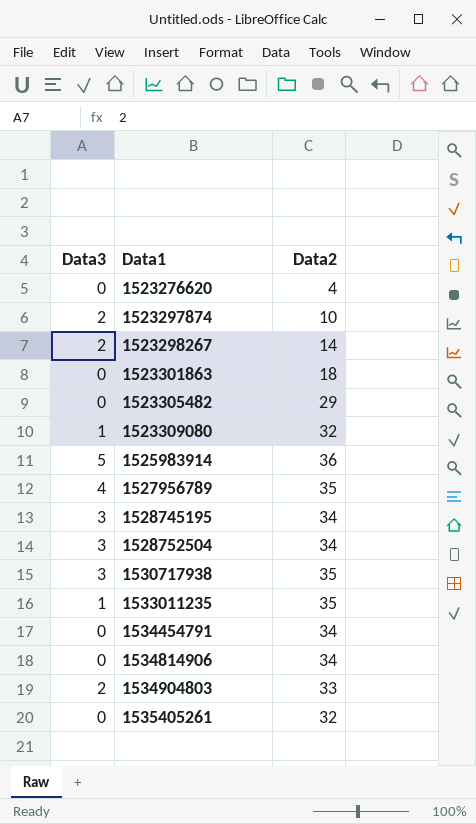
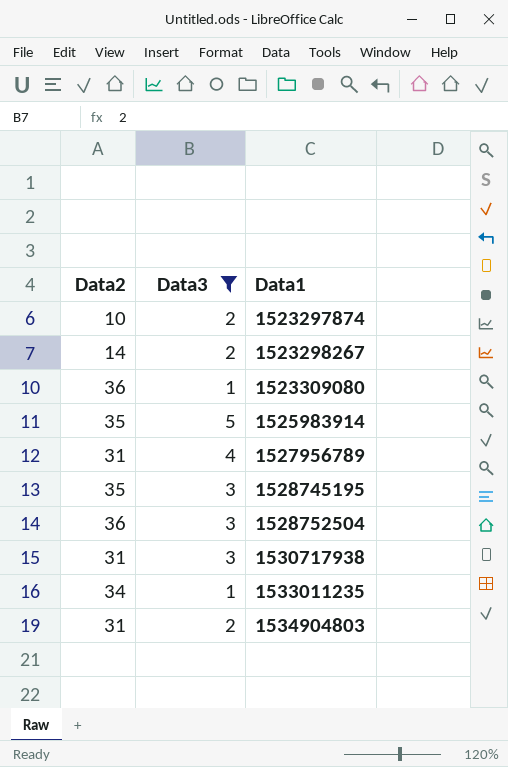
filter: none -> Data3 != 0
column Data2 | position: 3 -> 1
1523309080 | Data2: 32 -> 36
1525983914 | Data2: 36 -> 35
1527956789 | Data2: 35 -> 31
1528745195 | Data2: 34 -> 35
1528752504 | Data2: 34 -> 36
1530717938 | Data2: 35 -> 31
1533011235 | Data2: 35 -> 34
1534904803 | Data2: 33 -> 31

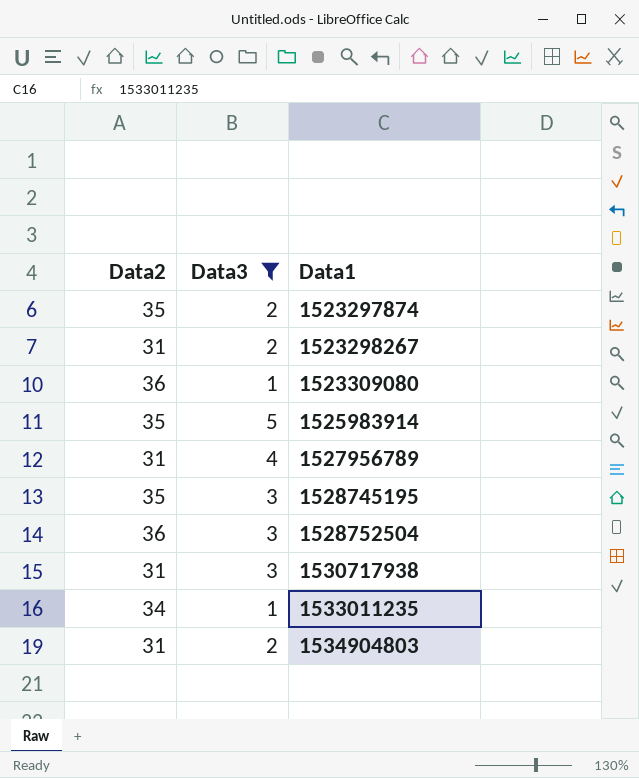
1523297874 | Data2: 10 -> 35
1523298267 | Data2: 14 -> 31

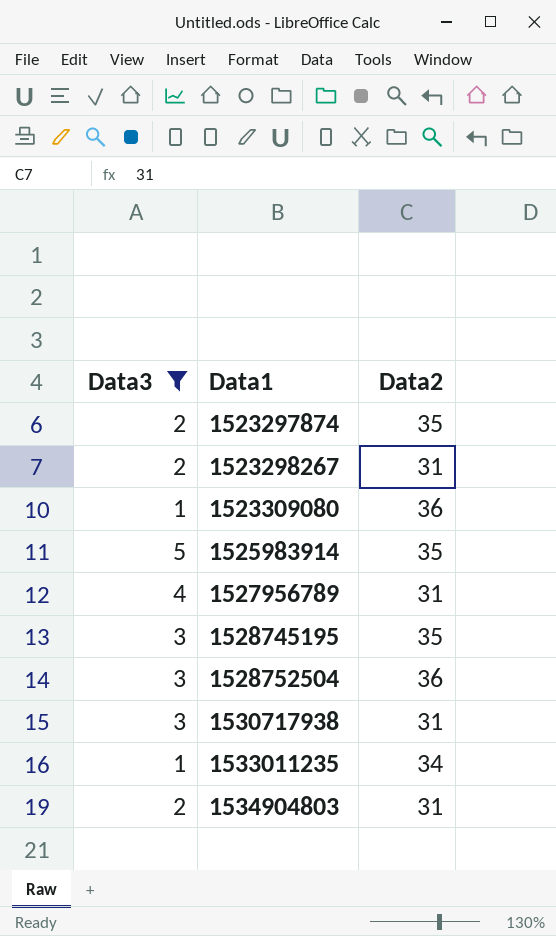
column Data2 | position: 1 -> 3

